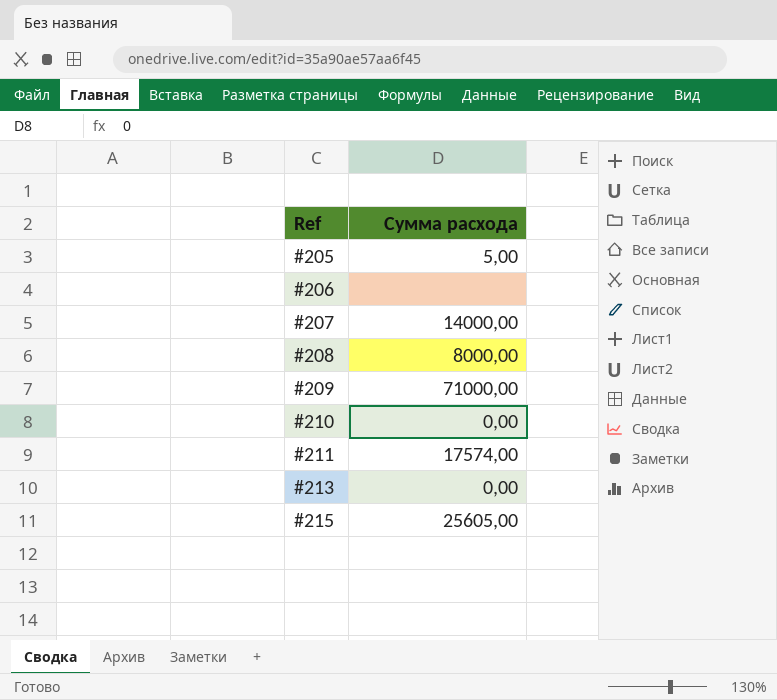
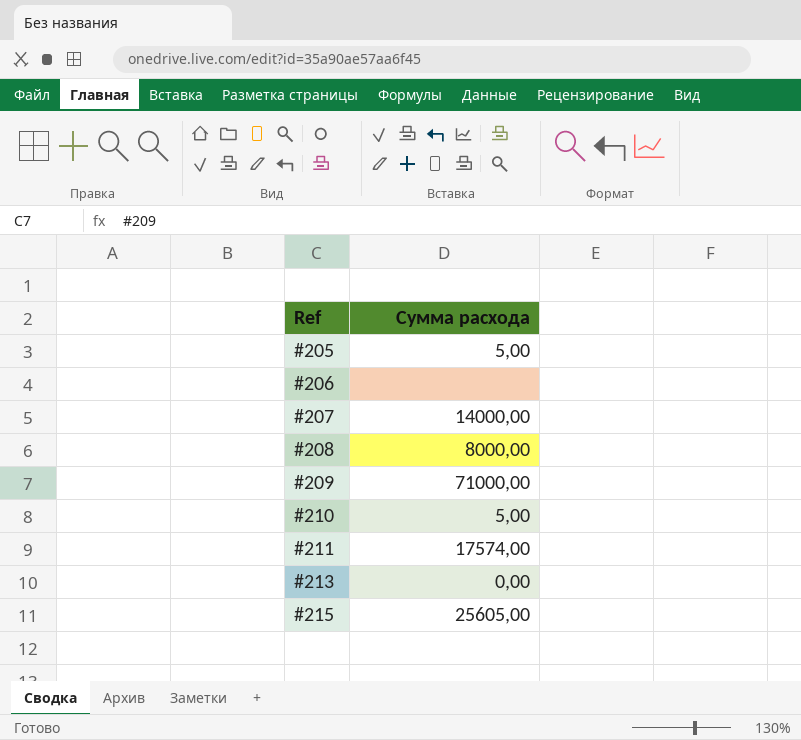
#210 | Сумма расхода: 0,00 -> 5,00

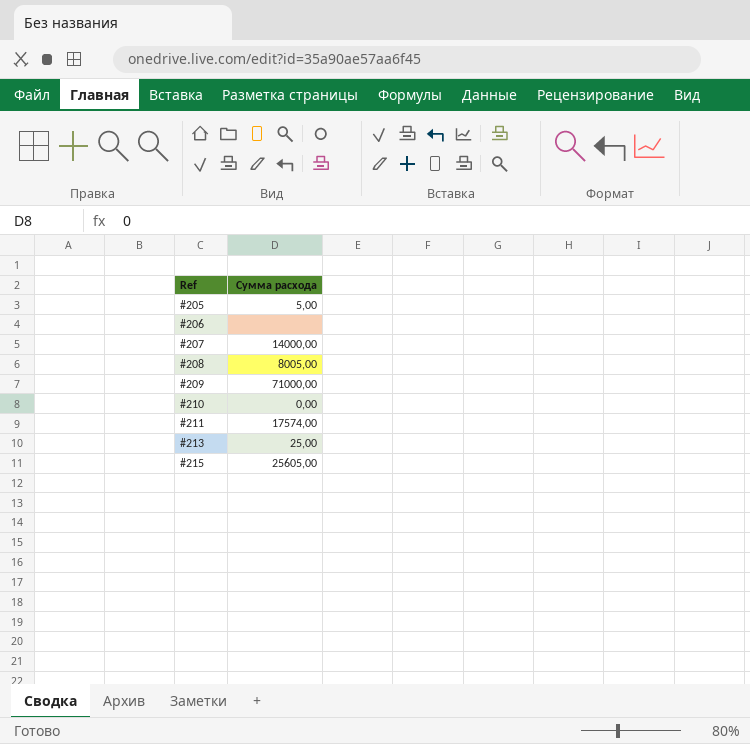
#208 | Сумма расхода: 8000,00 -> 8005,00
#210 | Сумма расхода: 5,00 -> 0,00
#213 | Сумма расхода: 0,00 -> 25,00

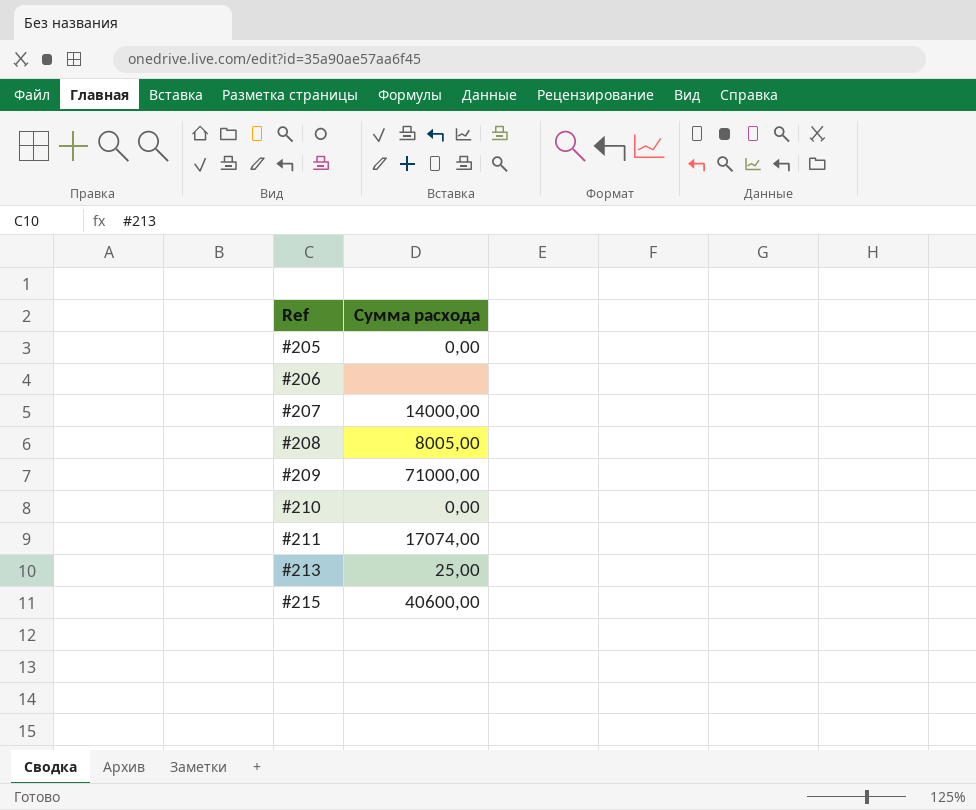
#205 | Сумма расхода: 5,00 -> 0,00
#211 | Сумма расхода: 17574,00 -> 17074,00
#215 | Сумма расхода: 25605,00 -> 40600,00

